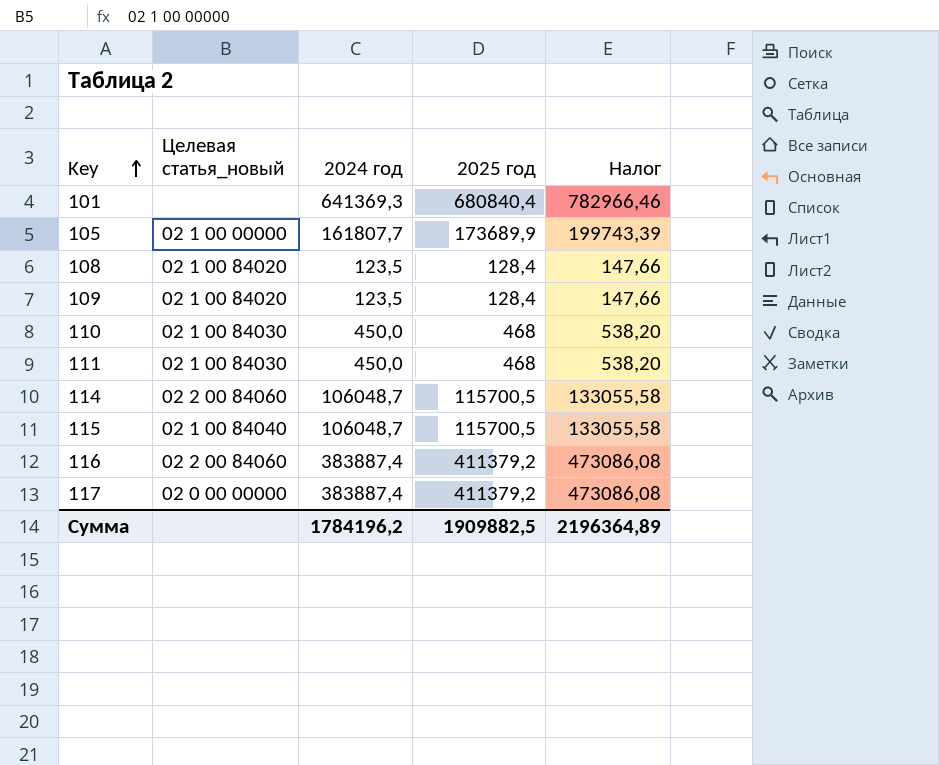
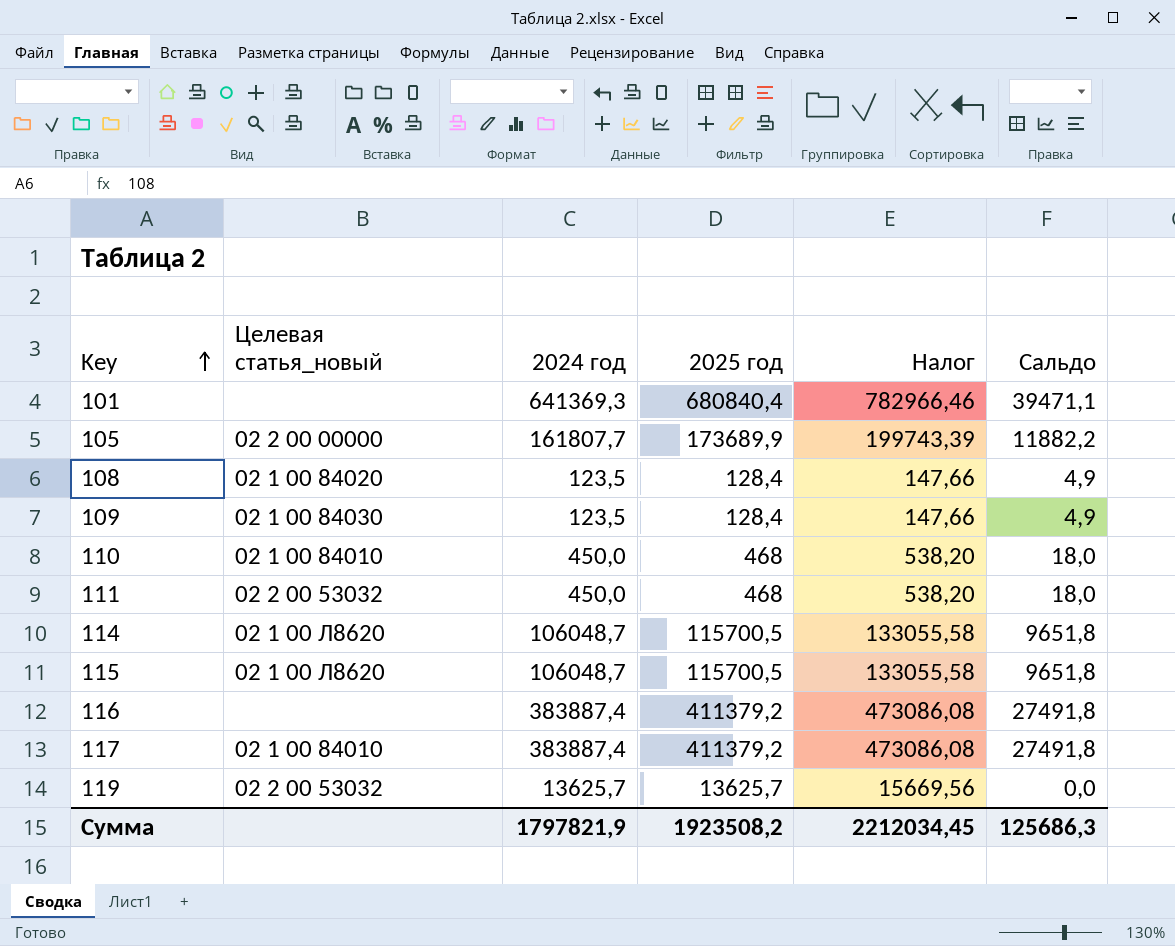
column Сальдо | formula: none -> [2025 год] - [2024 год]
105 | Целевая статья_новый: 02 1 00 00000 -> 02 2 00 00000
109 | Целевая статья_новый: 02 1 00 84020 -> 02 1 00 84030
110 | Целевая статья_новый: 02 1 00 84030 -> 02 1 00 84010
111 | Целевая статья_новый: 02 1 00 84030 -> 02 2 00 53032
114 | Целевая статья_новый: 02 2 00 84060 -> 02 1 00 Л8620
115 | Целевая статья_новый: 02 1 00 84040 -> 02 1 00 Л8620
116 | Целевая статья_новый: 02 2 00 84060 -> none
117 | Целевая статья_новый: 02 0 00 00000 -> 02 1 00 84010
row 119: none -> 02 2 00 53032 | 13625,7 | 13625,7 | 15669,56 | 0,0
Сумма | 2024 год: 1784196,2 -> 1797821,9
Сумма | 2025 год: 1909882,5 -> 1923508,2
Сумма | Налог: 2196364,89 -> 2212034,45

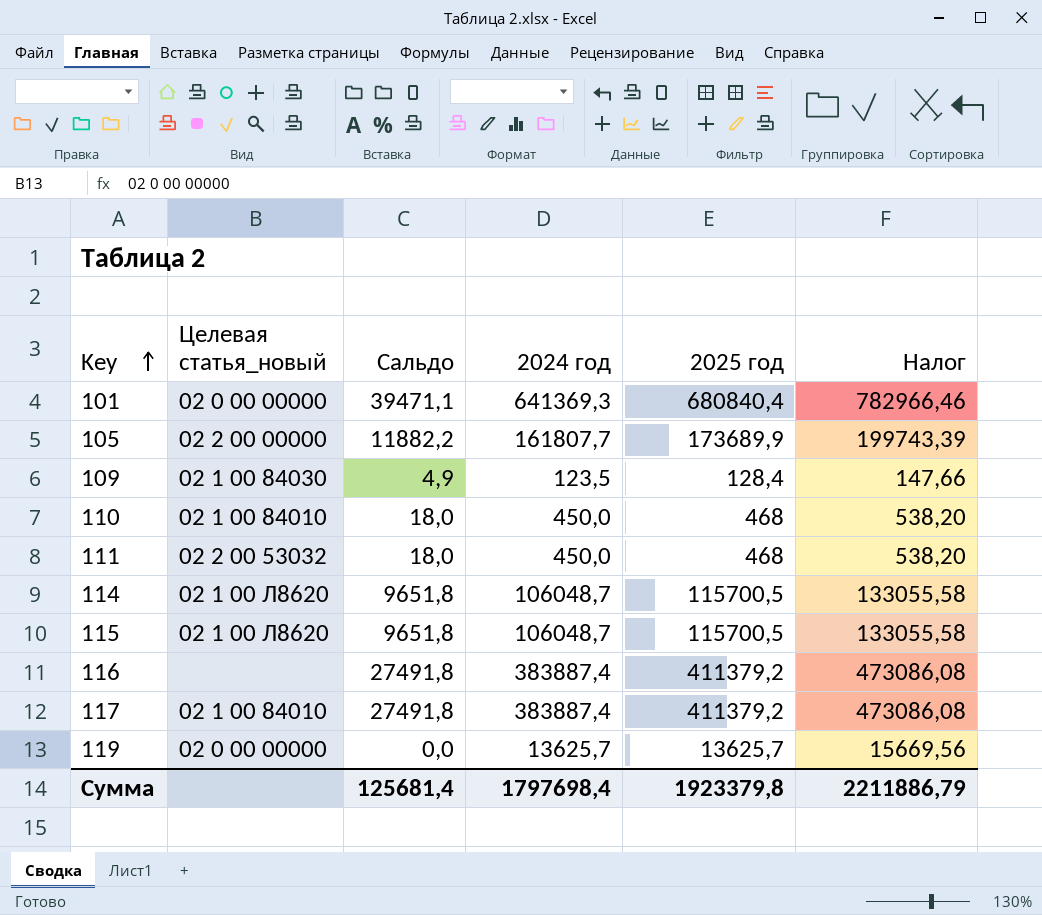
column Сальдо | position: 6 -> 3
row 108: 02 1 00 84020 | 123,5 | 128,4 | 147,66 | 4,9 -> none
101 | Целевая статья_новый: none -> 02 0 00 00000
119 | Целевая статья_новый: 02 2 00 53032 -> 02 0 00 00000
Сумма | Сальдо: 125686,3 -> 125681,4
Сумма | 2024 год: 1797821,9 -> 1797698,4
Сумма | 2025 год: 1923508,2 -> 1923379,8
Сумма | Налог: 2212034,45 -> 2211886,79

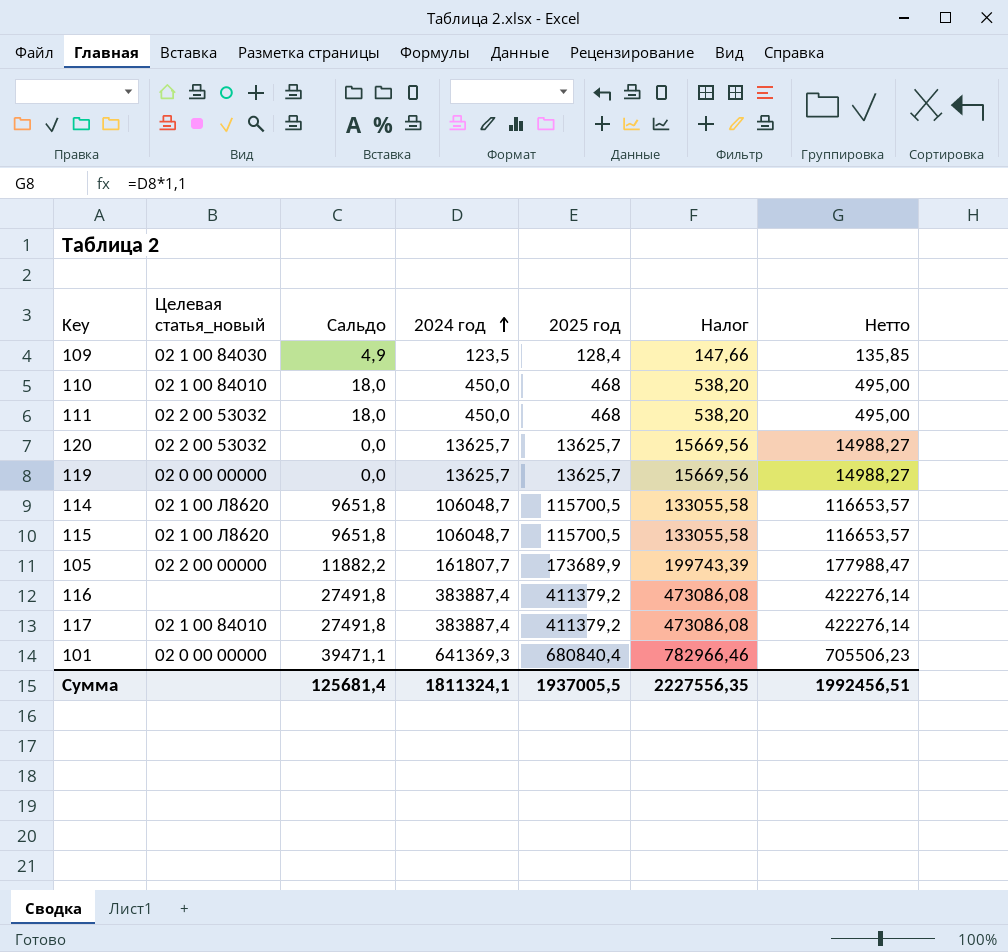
row order: Key ascending -> 2024 год ascending
column Нетто | formula: none -> [2024 год] * 1,1
row 120: none -> 02 2 00 53032 | 0,0 | 13625,7 | 13625,7 | 15669,56 | 14988,27
Сумма | 2024 год: 1797698,4 -> 1811324,1
Сумма | 2025 год: 1923379,8 -> 1937005,5
Сумма | Налог: 2211886,79 -> 2227556,35

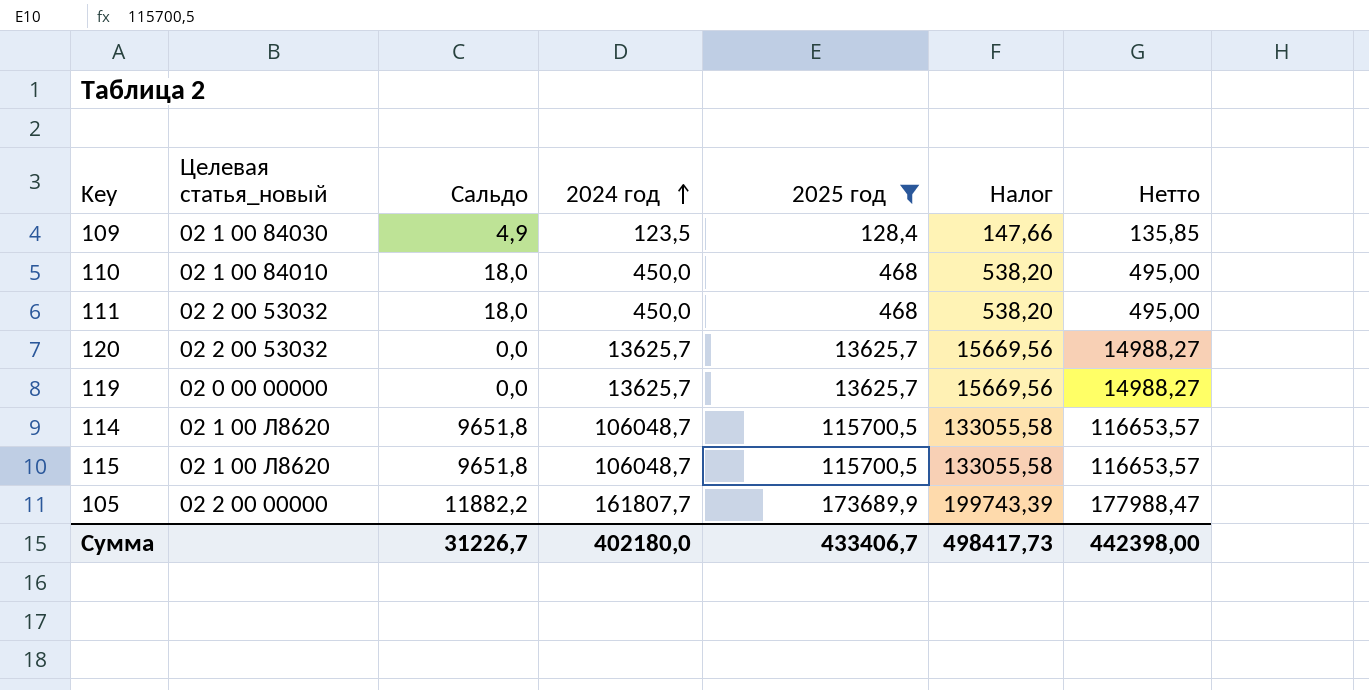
filter: none -> 2025 год <= 173689,9
Сумма | Сальдо: 125681,4 -> 31226,7
Сумма | 2024 год: 1811324,1 -> 402180,0
Сумма | 2025 год: 1937005,5 -> 433406,7
Сумма | Налог: 2227556,35 -> 498417,73
Сумма | Нетто: 1992456,51 -> 442398,00

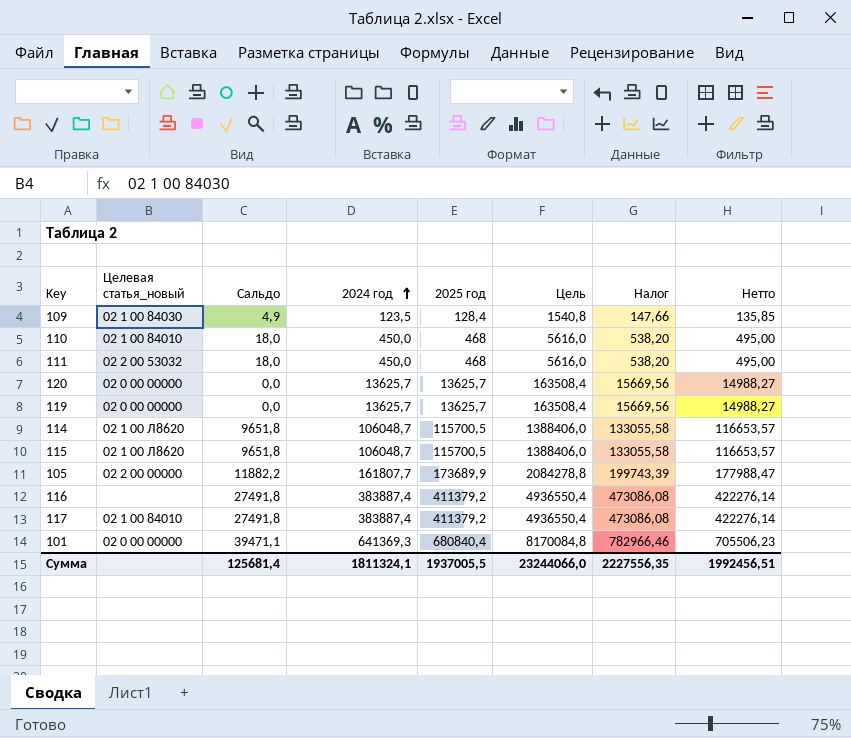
filter: 2025 год <= 173689,9 -> none
column Цель | formula: none -> [2025 год] * 12
120 | Целевая статья_новый: 02 2 00 53032 -> 02 0 00 00000
Сумма | Сальдо: 31226,7 -> 125681,4
Сумма | 2024 год: 402180,0 -> 1811324,1
Сумма | 2025 год: 433406,7 -> 1937005,5
Сумма | Налог: 498417,73 -> 2227556,35
Сумма | Нетто: 442398,00 -> 1992456,51

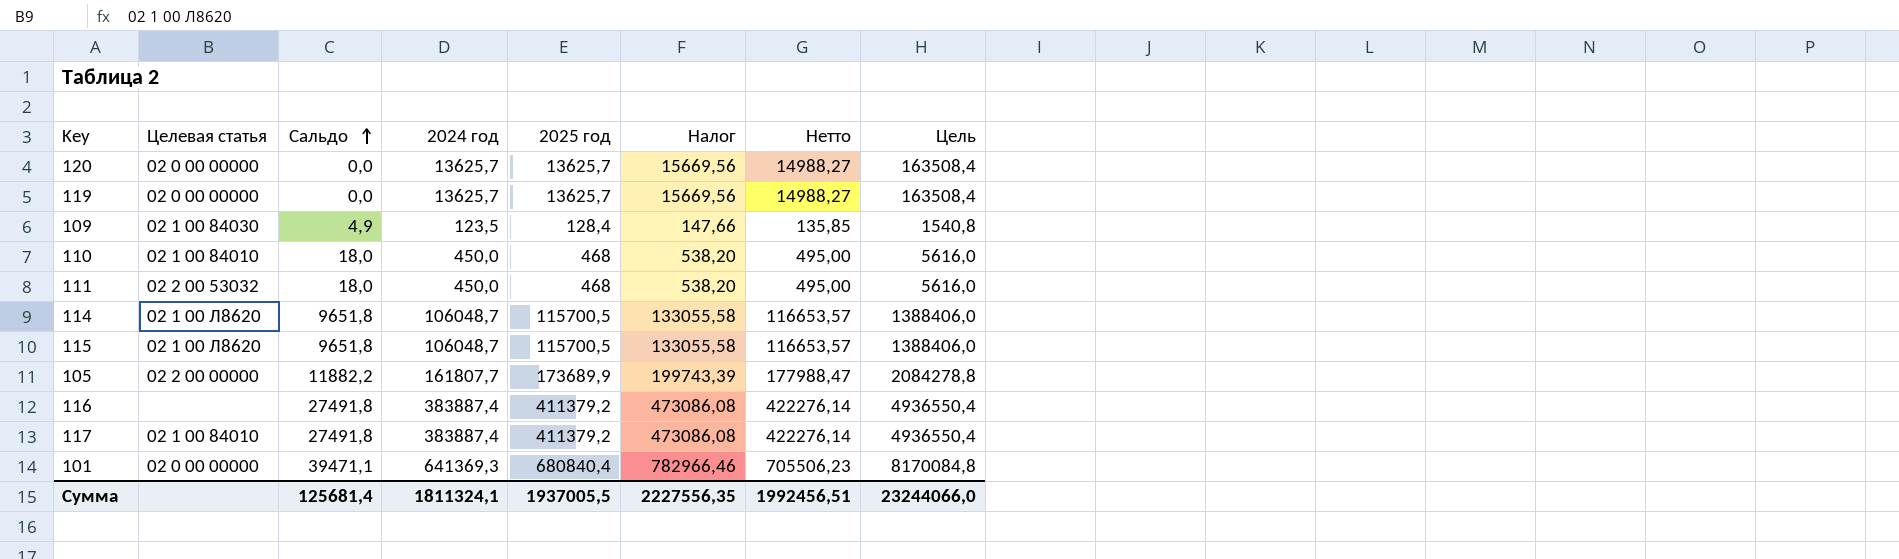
row order: 2024 год ascending -> Сальдо ascending
column name: Целевая статья_новый -> Целевая статья
column Цель | position: 6 -> 8

